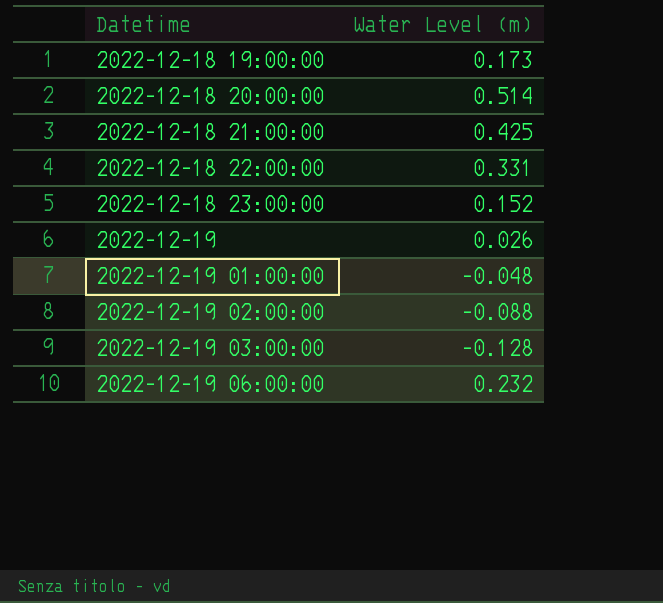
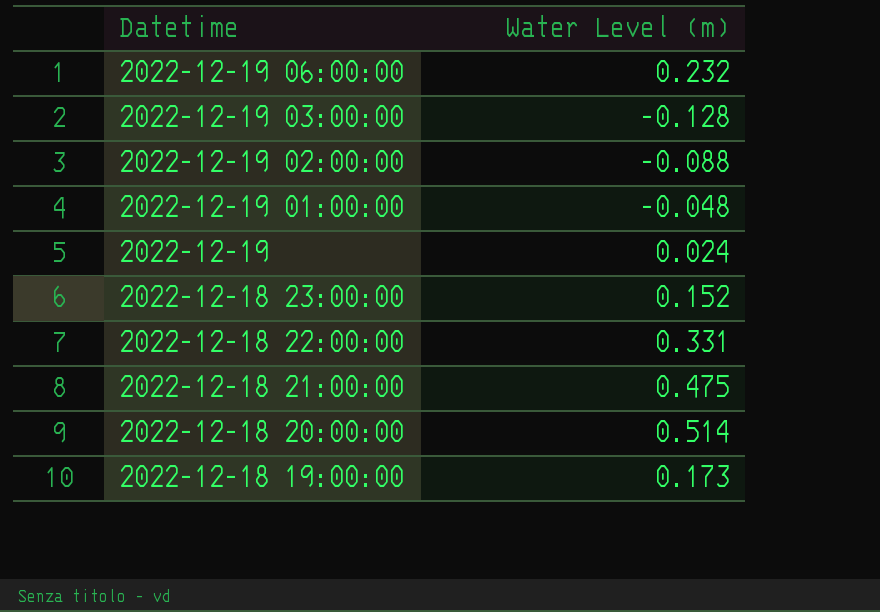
row order: Datetime ascending -> Datetime descending
2022-12-19 | Water Level (m): 0.026 -> 0.024
2022-12-18 21:00:00 | Water Level (m): 0.425 -> 0.475

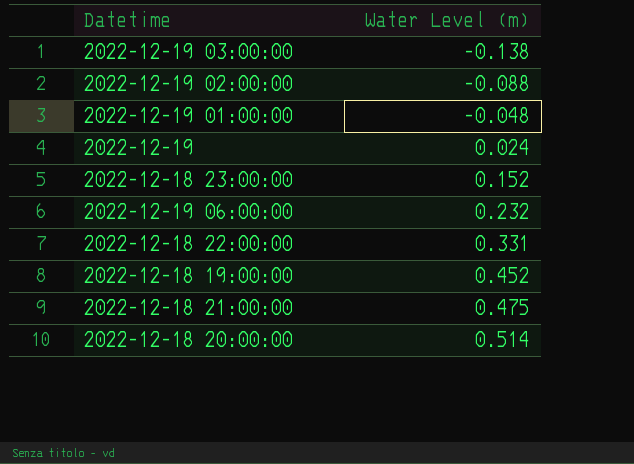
row order: Datetime descending -> Water Level (m) ascending
2022-12-19 03:00:00 | Water Level (m): -0.128 -> -0.138
2022-12-18 19:00:00 | Water Level (m): 0.173 -> 0.452

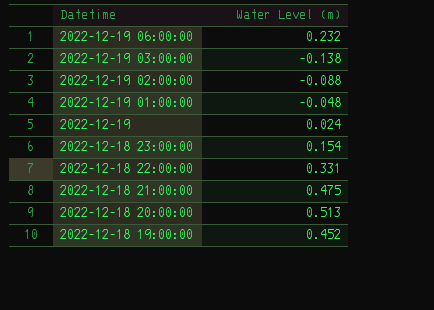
row order: Water Level (m) ascending -> Datetime descending
2022-12-18 23:00:00 | Water Level (m): 0.152 -> 0.154
2022-12-18 20:00:00 | Water Level (m): 0.514 -> 0.513

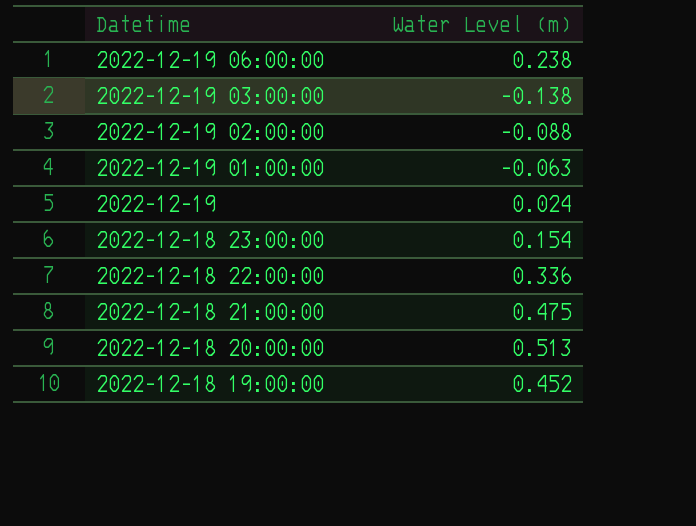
2022-12-19 06:00:00 | Water Level (m): 0.232 -> 0.238
2022-12-19 01:00:00 | Water Level (m): -0.048 -> -0.063
2022-12-18 22:00:00 | Water Level (m): 0.331 -> 0.336

